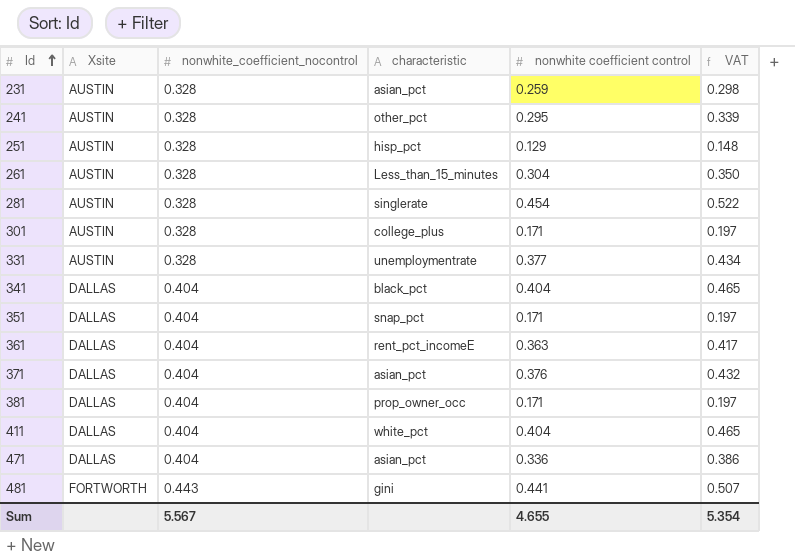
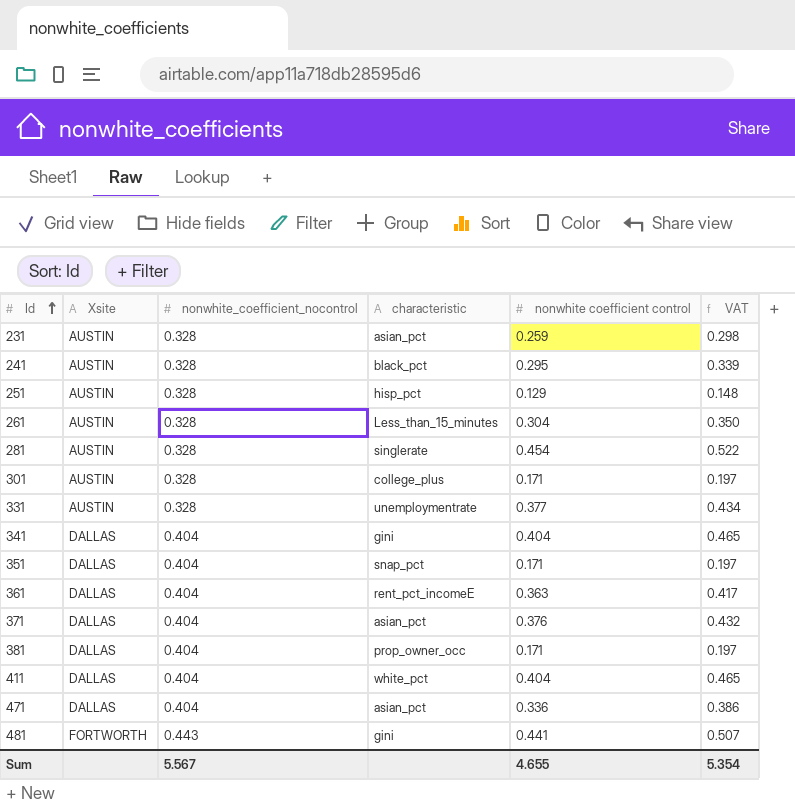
241 | characteristic: other_pct -> black_pct
341 | characteristic: black_pct -> gini

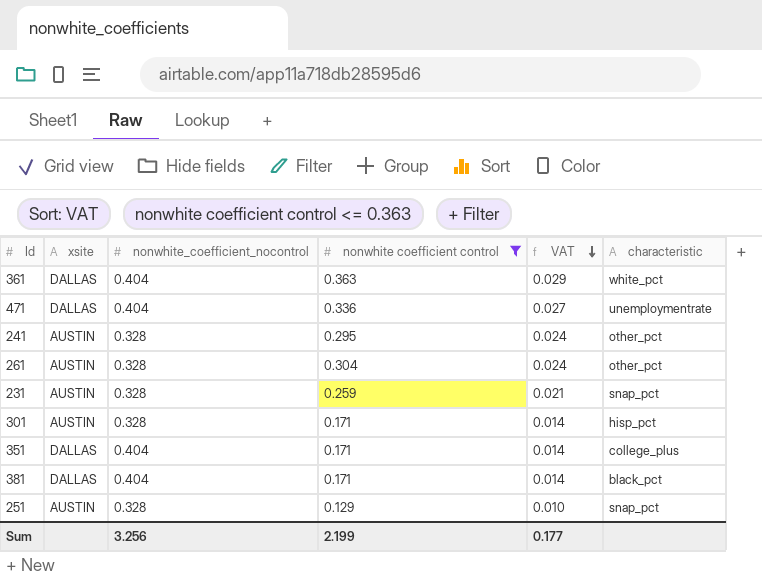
filter: none -> nonwhite coefficient control <= 0.363
row order: Id ascending -> VAT descending
column name: Xsite -> xsite
column VAT | formula: [nonwhite coefficient control] * 1.15 -> [nonwhite coefficient control] * 0.08
column characteristic | position: 4 -> 6
361 | characteristic: rent_pct_incomeE -> white_pct
471 | characteristic: asian_pct -> unemploymentrate
241 | characteristic: black_pct -> other_pct
261 | characteristic: Less_than_15_minutes -> other_pct
231 | characteristic: asian_pct -> snap_pct
301 | characteristic: college_plus -> hisp_pct
351 | characteristic: snap_pct -> college_plus
381 | characteristic: prop_owner_occ -> black_pct
251 | characteristic: hisp_pct -> snap_pct
Sum | nonwhite_coefficient_nocontrol: 5.567 -> 3.256
Sum | nonwhite coefficient control: 4.655 -> 2.199
Sum | VAT: 5.354 -> 0.177

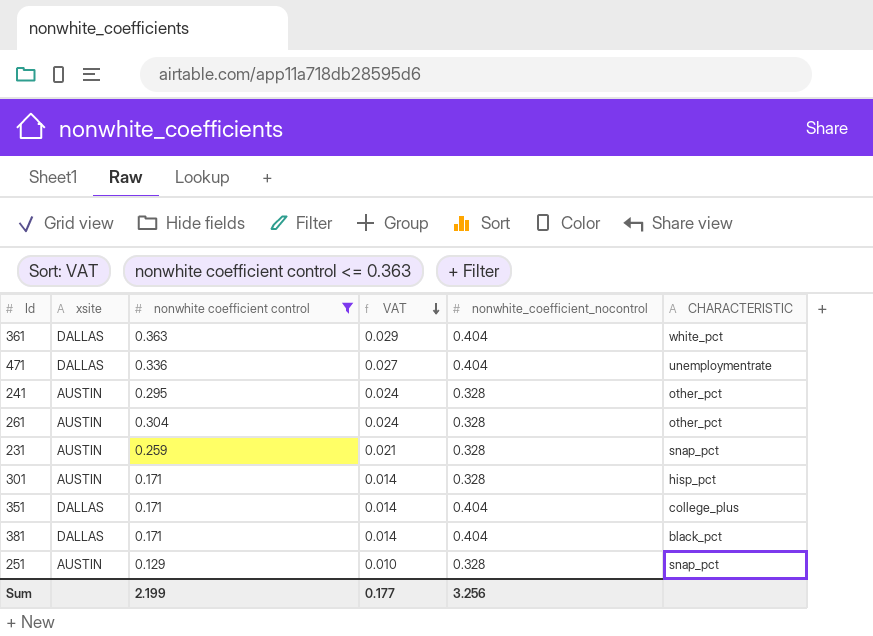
column nonwhite_coefficient_nocontrol | position: 3 -> 5
column name: characteristic -> CHARACTERISTIC

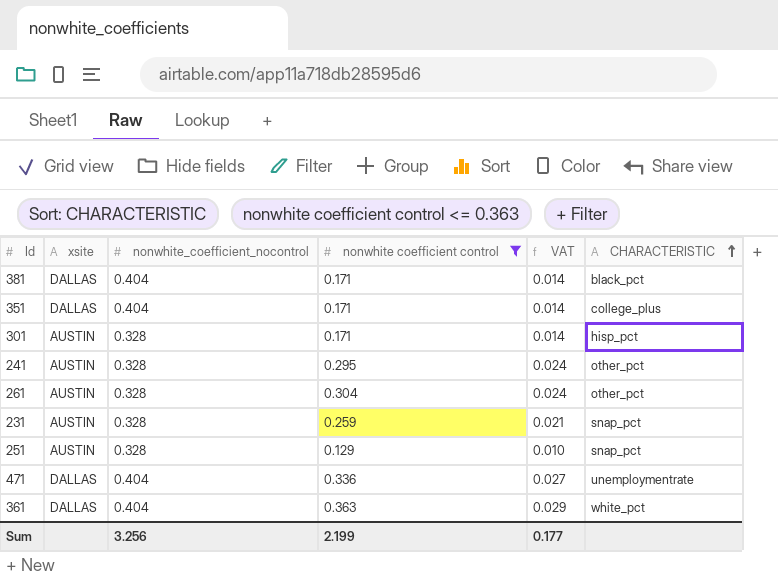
row order: VAT descending -> CHARACTERISTIC ascending
column nonwhite_coefficient_nocontrol | position: 5 -> 3

